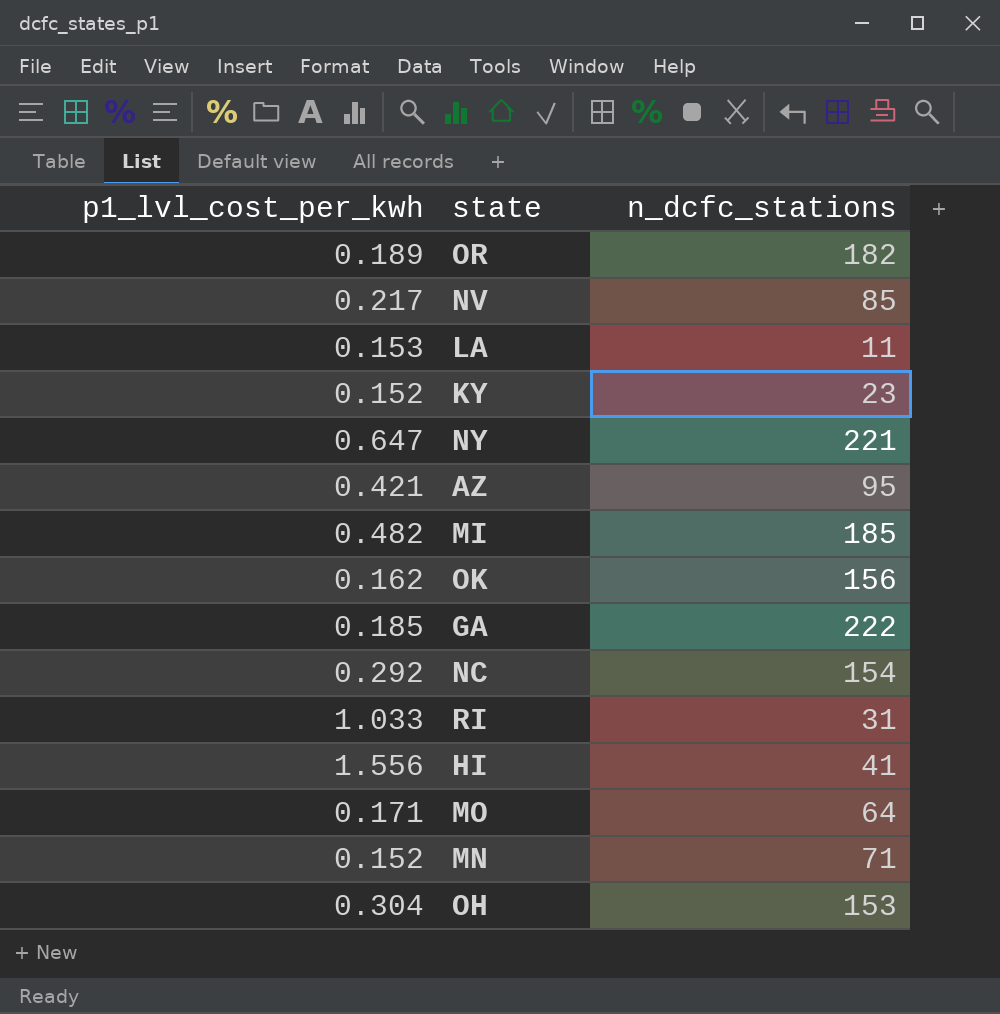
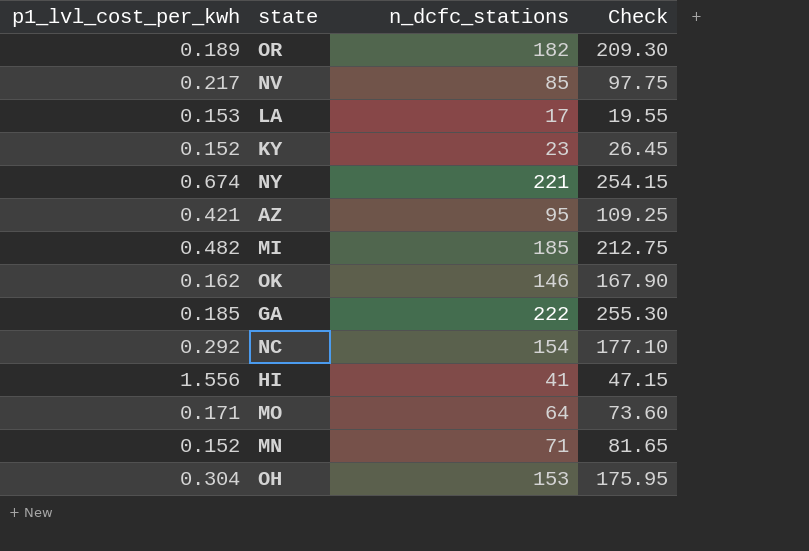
column Check | formula: none -> [n_dcfc_stations] * 1.15
row RI: 1.033 | 31 -> none
LA | n_dcfc_stations: 11 -> 17
NY | p1_lvl_cost_per_kwh: 0.647 -> 0.674
OK | n_dcfc_stations: 156 -> 146

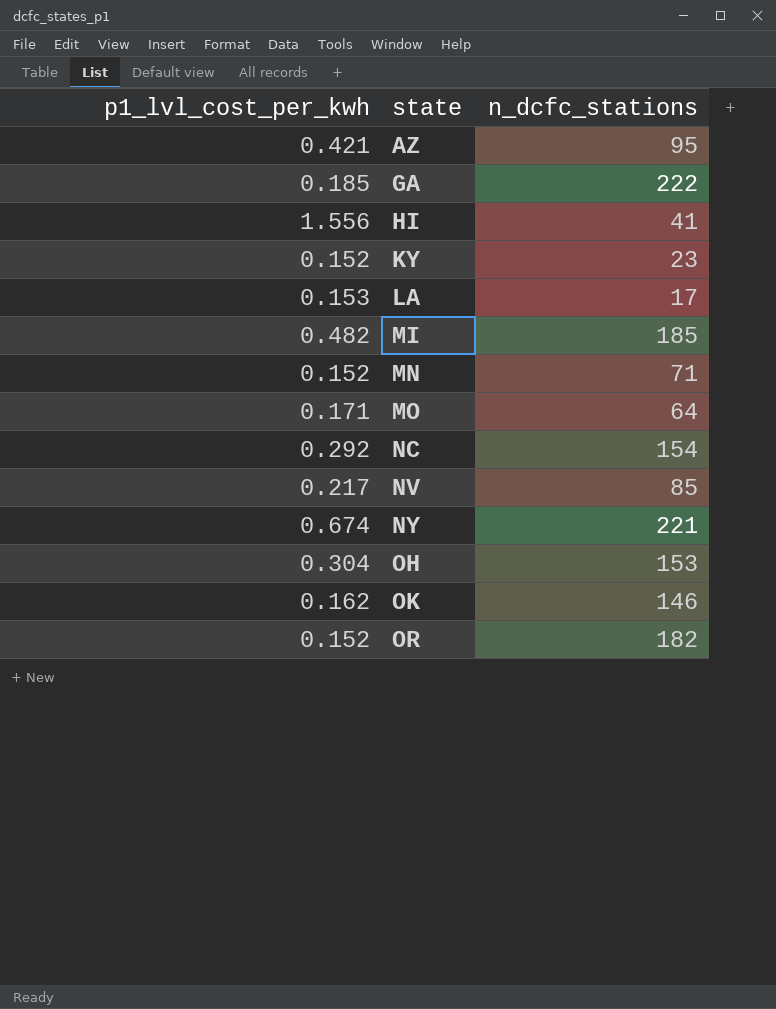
row order: none -> state ascending
column Check | formula: [n_dcfc_stations] * 1.15 -> none
OR | p1_lvl_cost_per_kwh: 0.189 -> 0.152

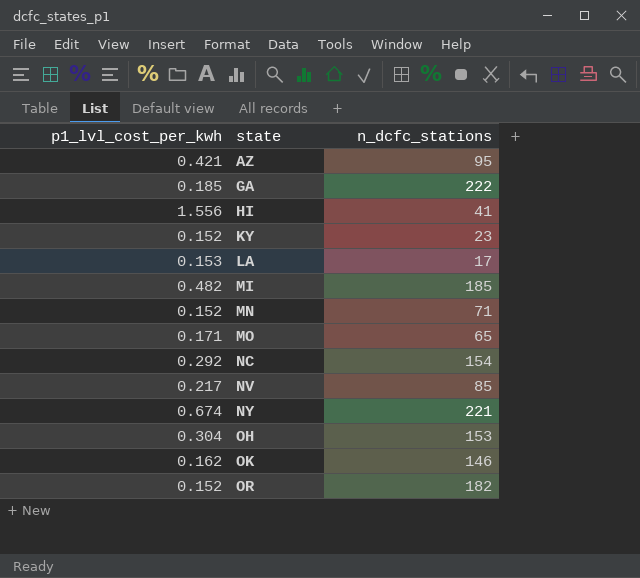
MO | n_dcfc_stations: 64 -> 65

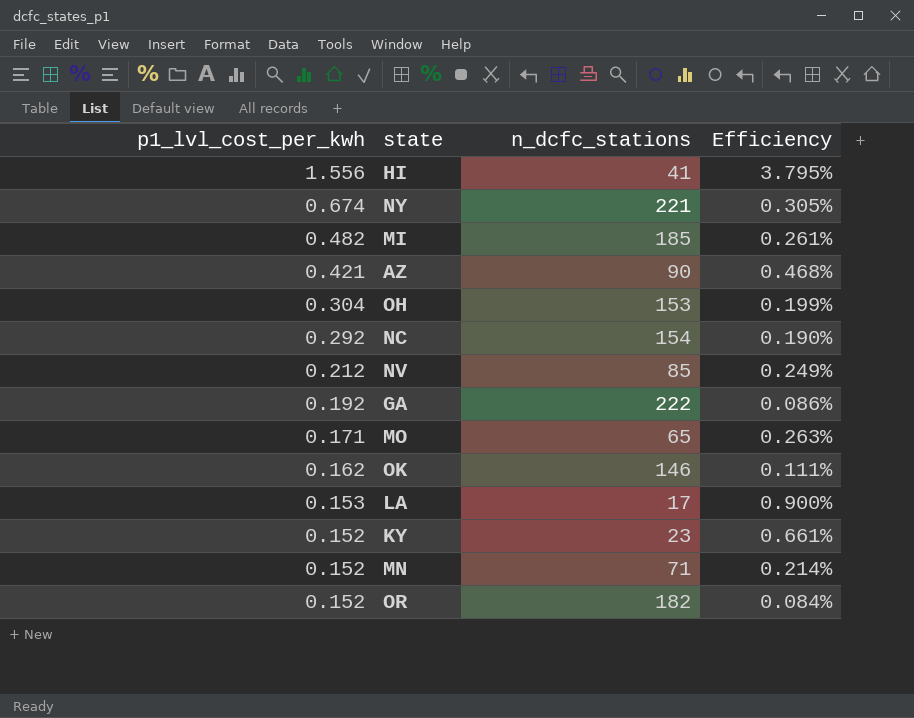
row order: state ascending -> p1_lvl_cost_per_kwh descending
column Efficiency | formula: none -> [p1_lvl_cost_per_kwh] / [n_dcfc_stations]
AZ | n_dcfc_stations: 95 -> 90
NV | p1_lvl_cost_per_kwh: 0.217 -> 0.212
GA | p1_lvl_cost_per_kwh: 0.185 -> 0.192

